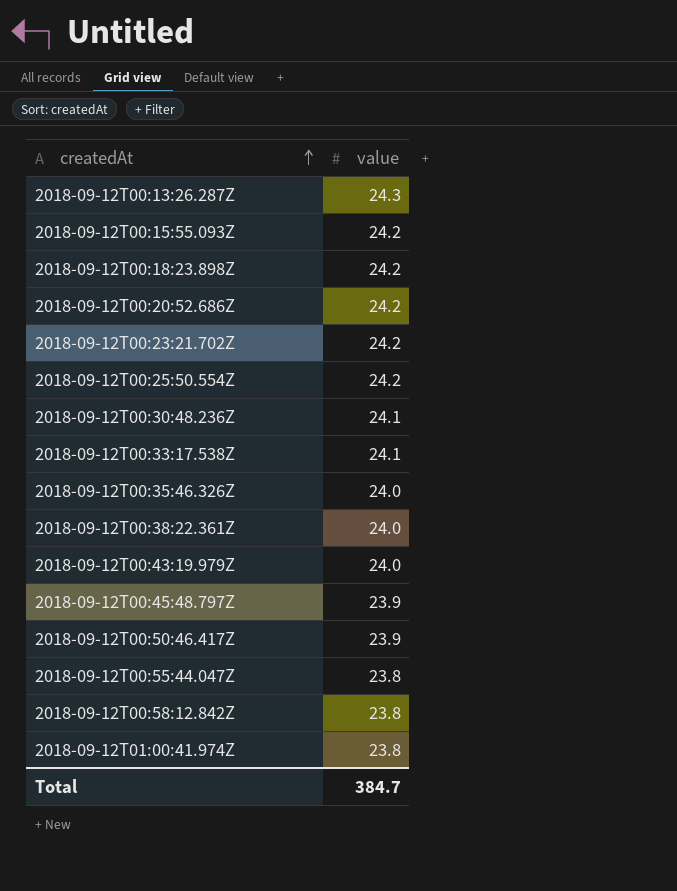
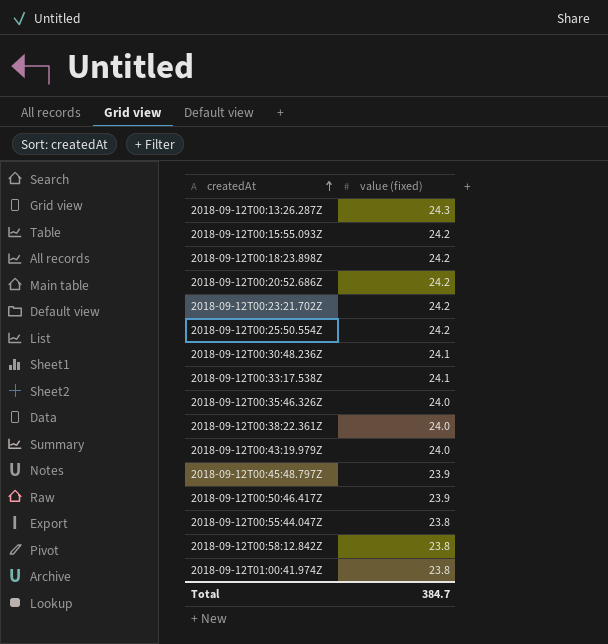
column name: value -> value (fixed)

